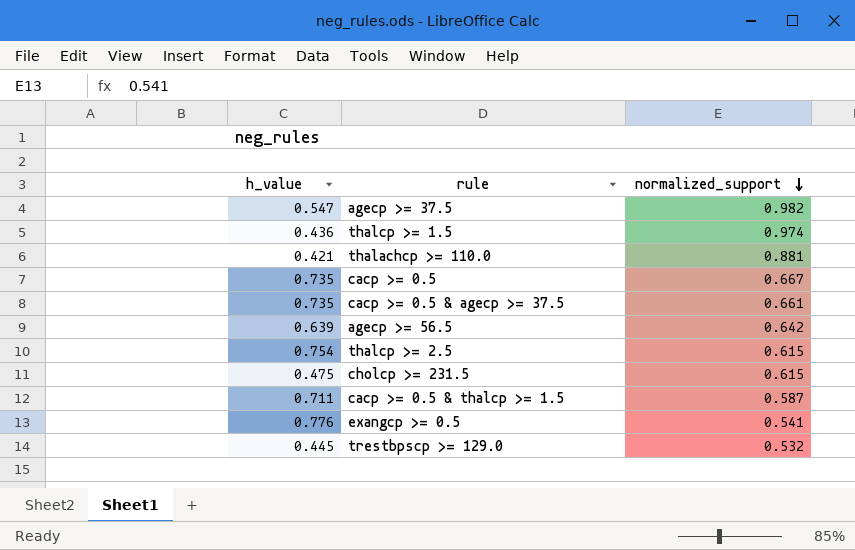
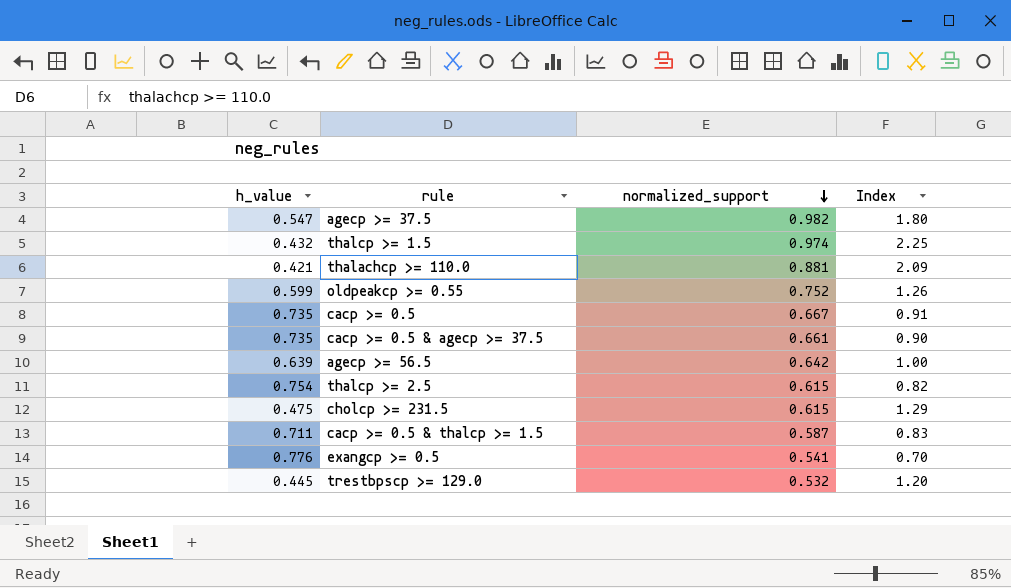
column Index | formula: none -> [normalized_support] / [h_value]
thalcp >= 1.5 | h_value: 0.436 -> 0.432
row oldpeakcp >= 0.55: none -> 0.599 | 0.752 | 1.26

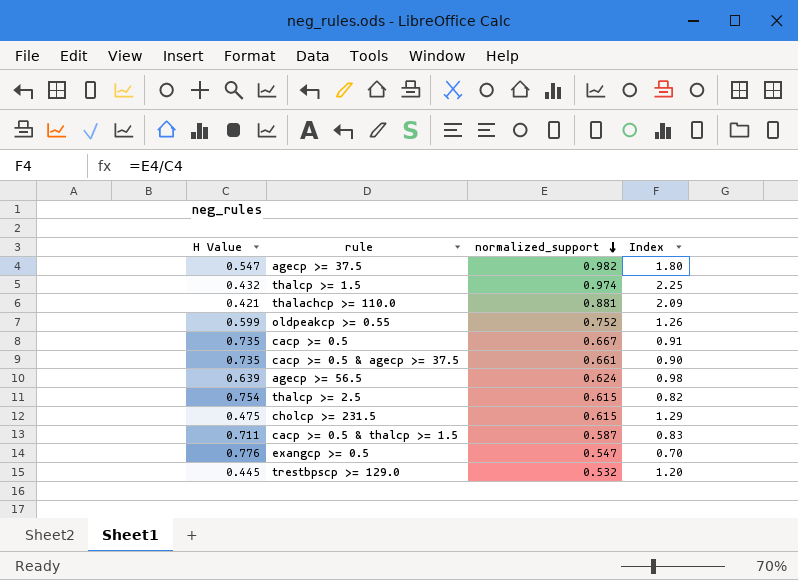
column name: h_value -> H Value
agecp >= 56.5 | normalized_support: 0.642 -> 0.624
agecp >= 56.5 | Index: 1.00 -> 0.98
exangcp >= 0.5 | normalized_support: 0.541 -> 0.547

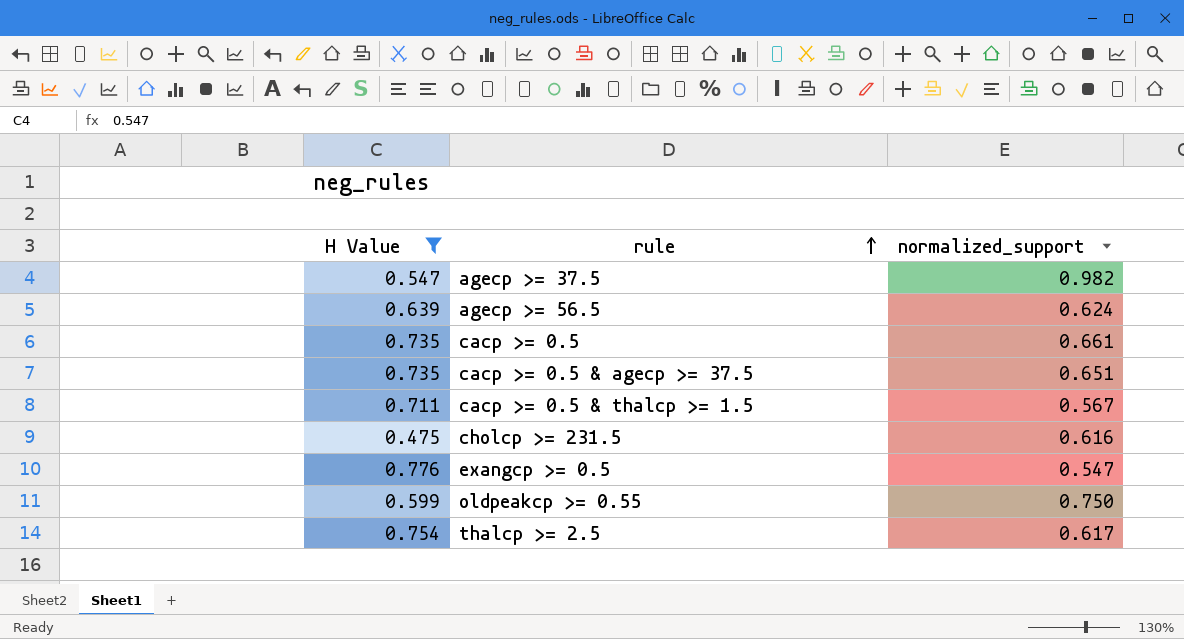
filter: none -> H Value >= 0.475
row order: normalized_support descending -> rule ascending
column Index | formula: [normalized_support] / [H Value] -> none
cacp >= 0.5 | normalized_support: 0.667 -> 0.661
cacp >= 0.5 & agecp >= 37.5 | normalized_support: 0.661 -> 0.651
cacp >= 0.5 & thalcp >= 1.5 | normalized_support: 0.587 -> 0.567
cholcp >= 231.5 | normalized_support: 0.615 -> 0.616
oldpeakcp >= 0.55 | normalized_support: 0.752 -> 0.750
thalcp >= 2.5 | normalized_support: 0.615 -> 0.617

